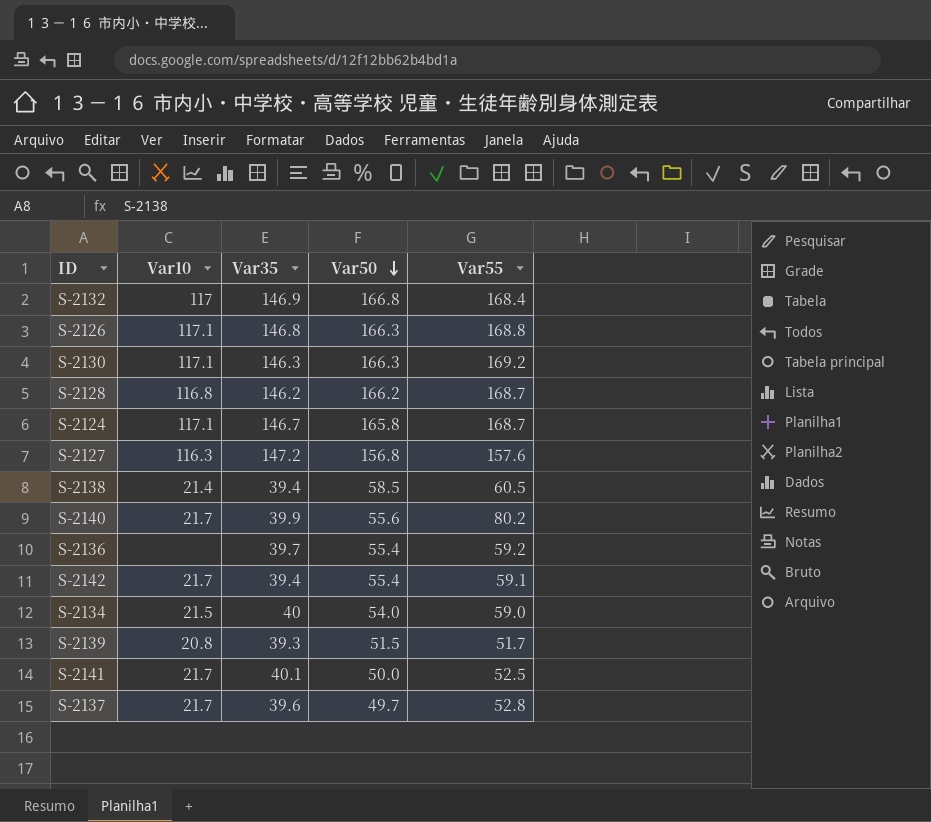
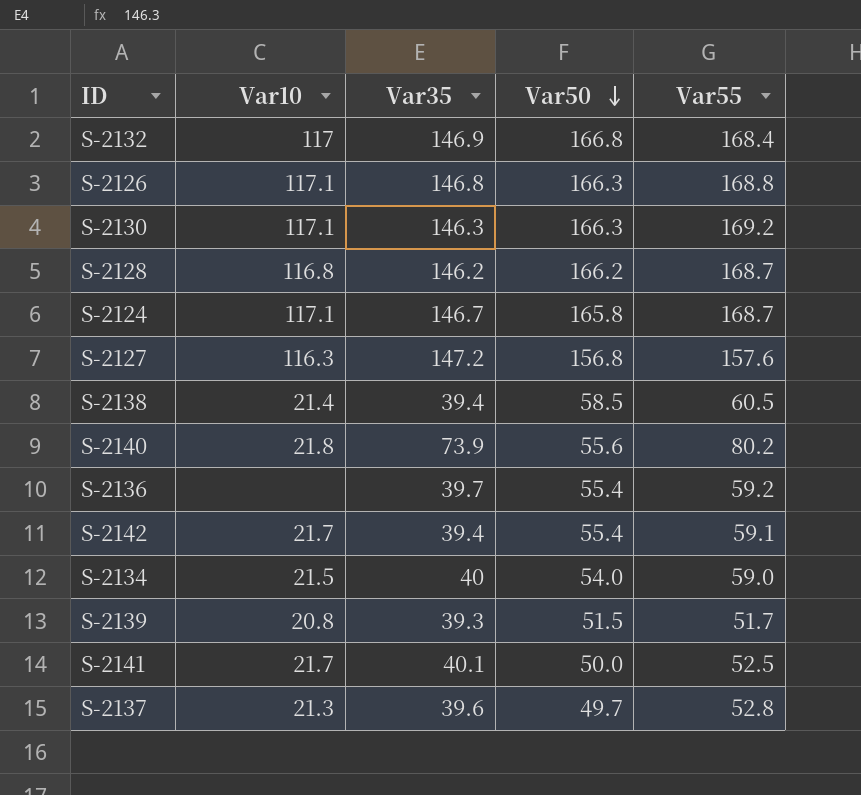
S-2140 | Var10: 21.7 -> 21.8
S-2140 | Var35: 39.9 -> 73.9
S-2137 | Var10: 21.7 -> 21.3

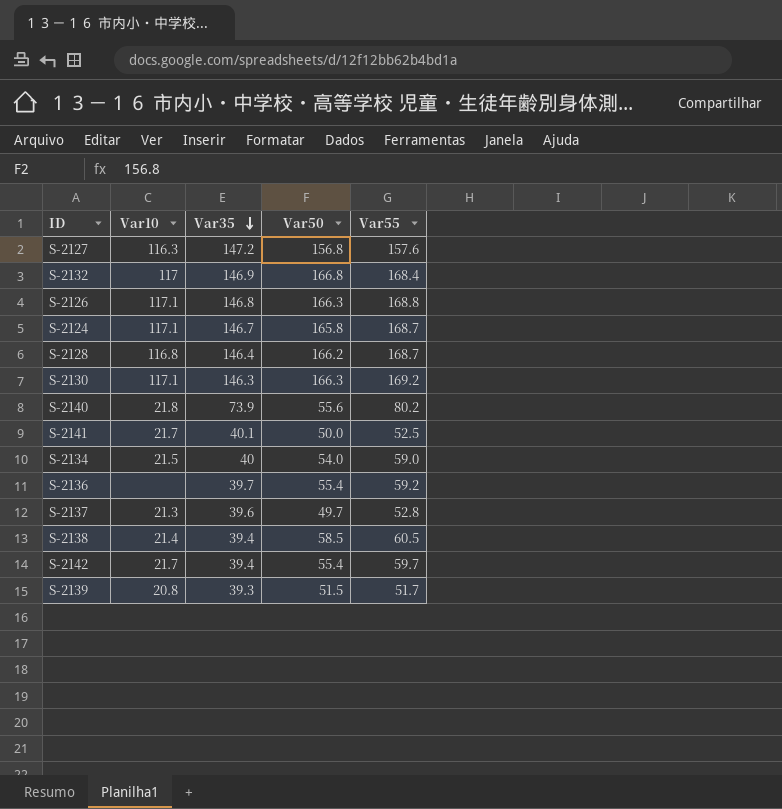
row order: Var50 descending -> Var35 descending
S-2128 | Var35: 146.2 -> 146.4
S-2142 | Var55: 59.1 -> 59.7

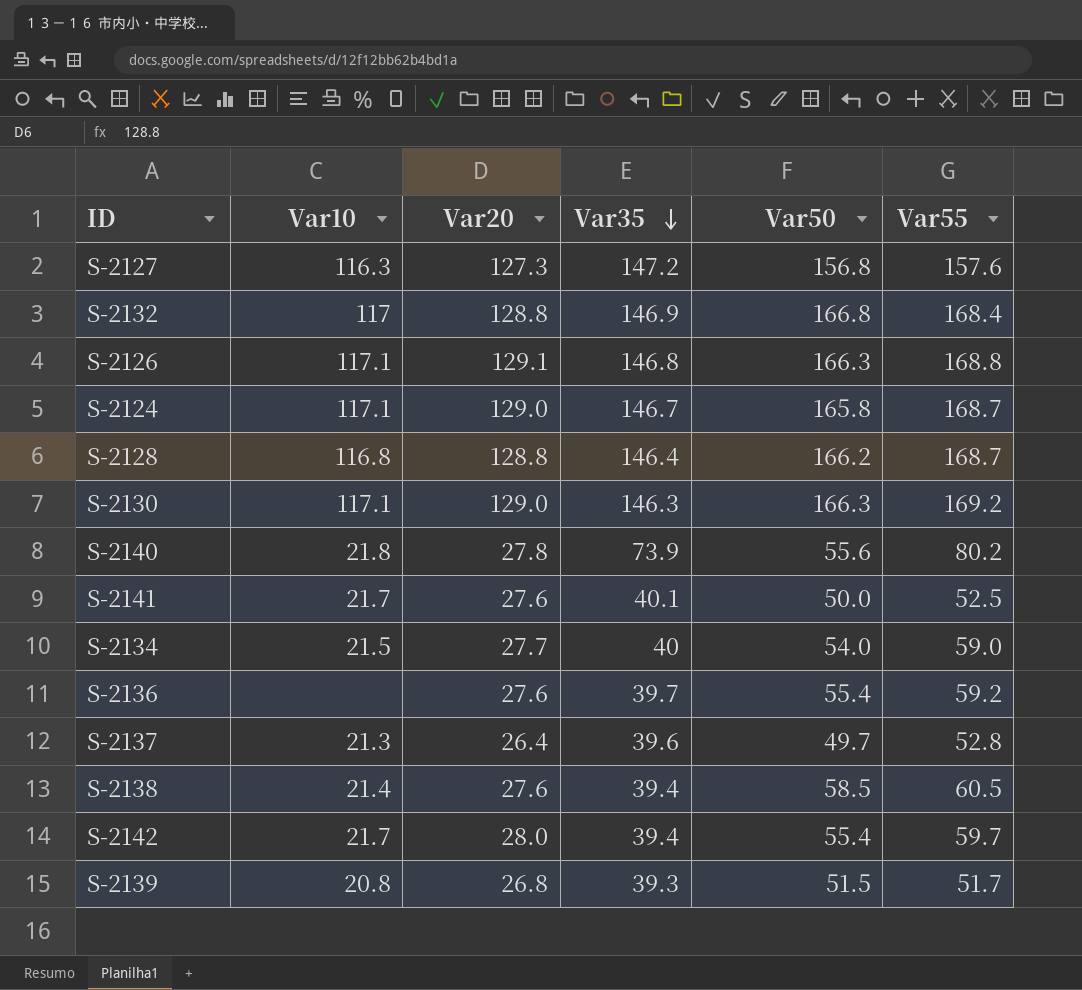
column Var20 | position: none -> 3

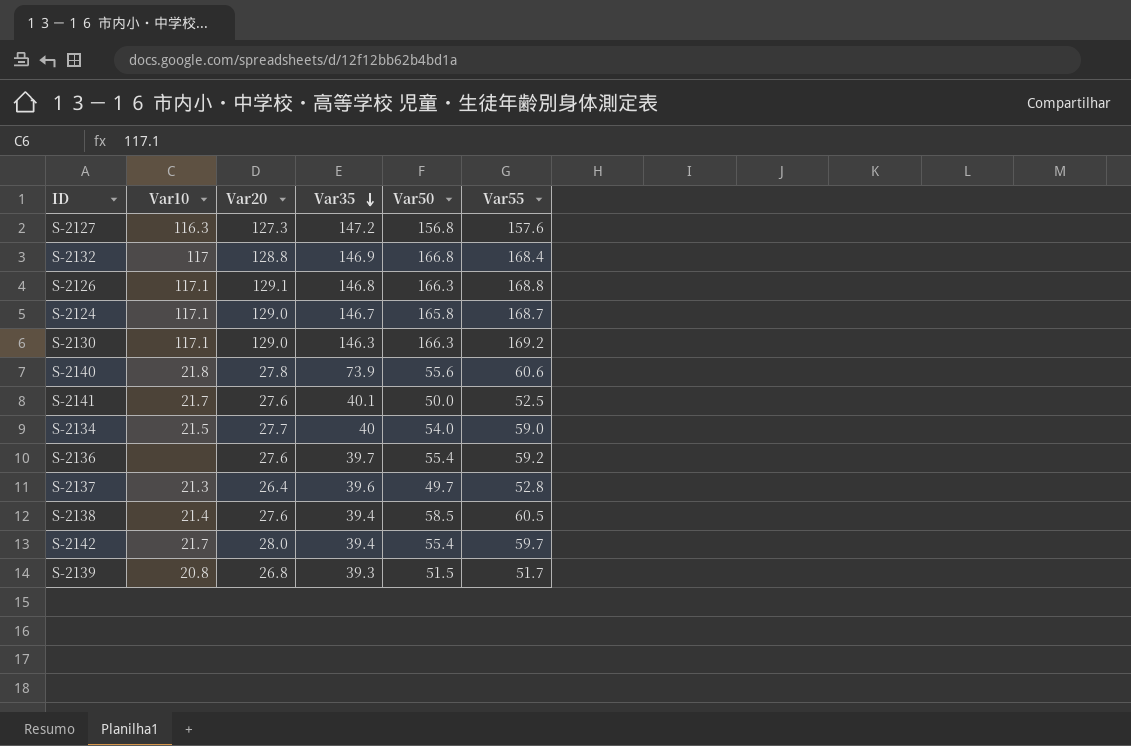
row S-2128: 116.8 | 128.8 | 146.4 | 166.2 | 168.7 -> none
S-2140 | Var55: 80.2 -> 60.6

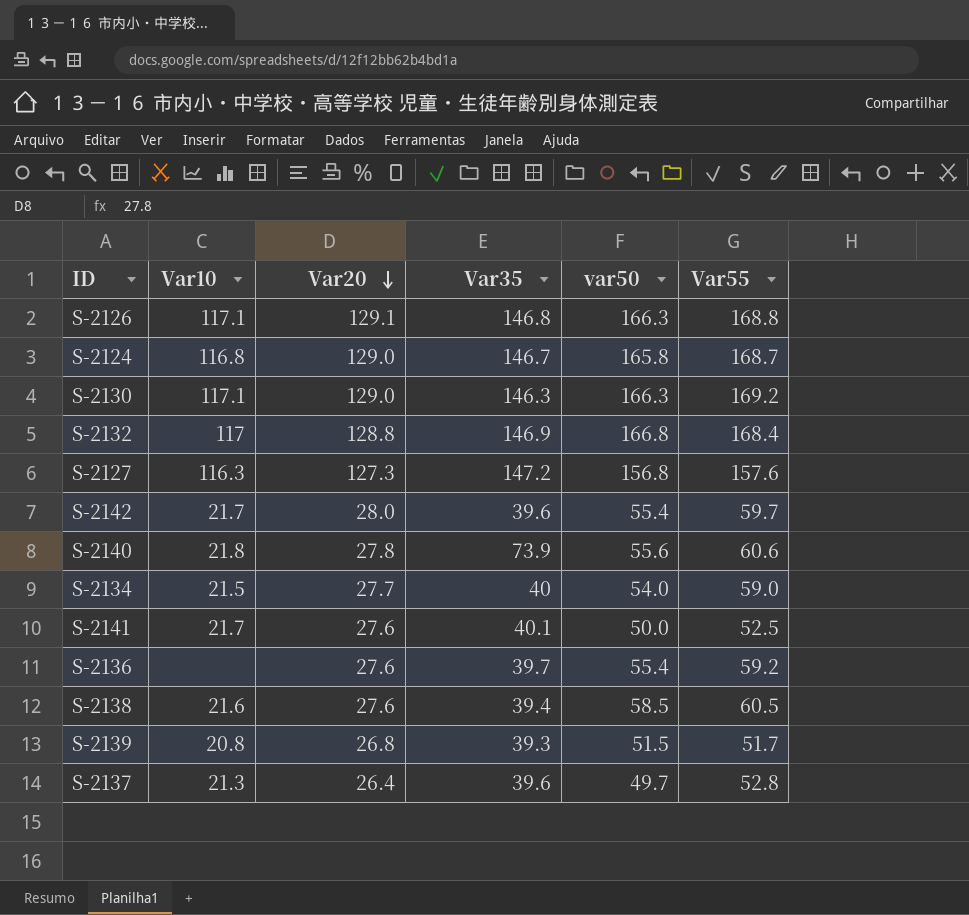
row order: Var35 descending -> Var20 descending
column name: Var50 -> var50
S-2124 | Var10: 117.1 -> 116.8
S-2142 | Var35: 39.4 -> 39.6
S-2138 | Var10: 21.4 -> 21.6

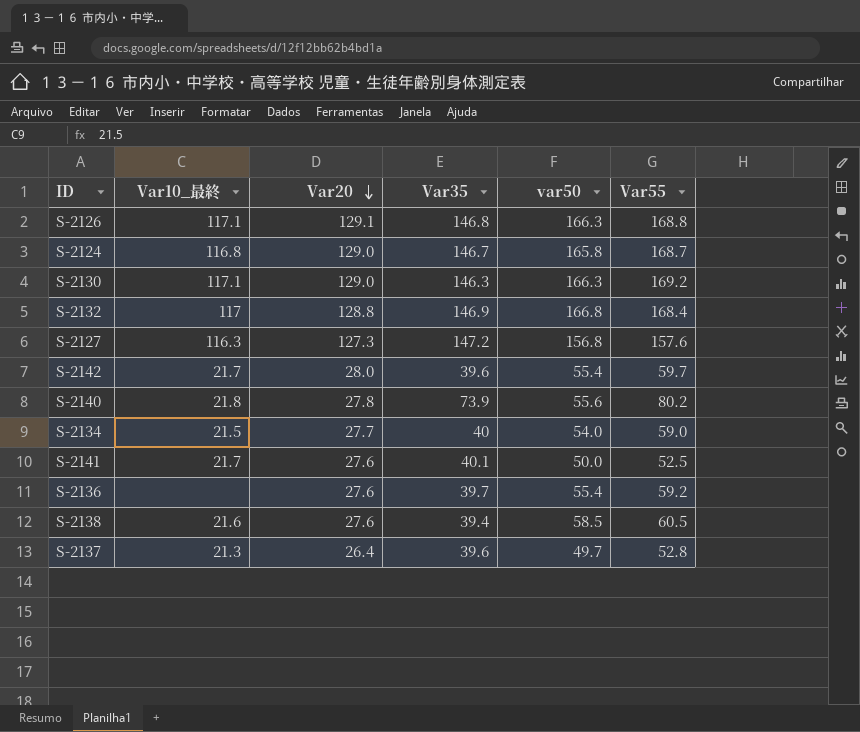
column name: Var10 -> Var10_最終
row S-2139: 20.8 | 26.8 | 39.3 | 51.5 | 51.7 -> none
S-2140 | Var55: 60.6 -> 80.2

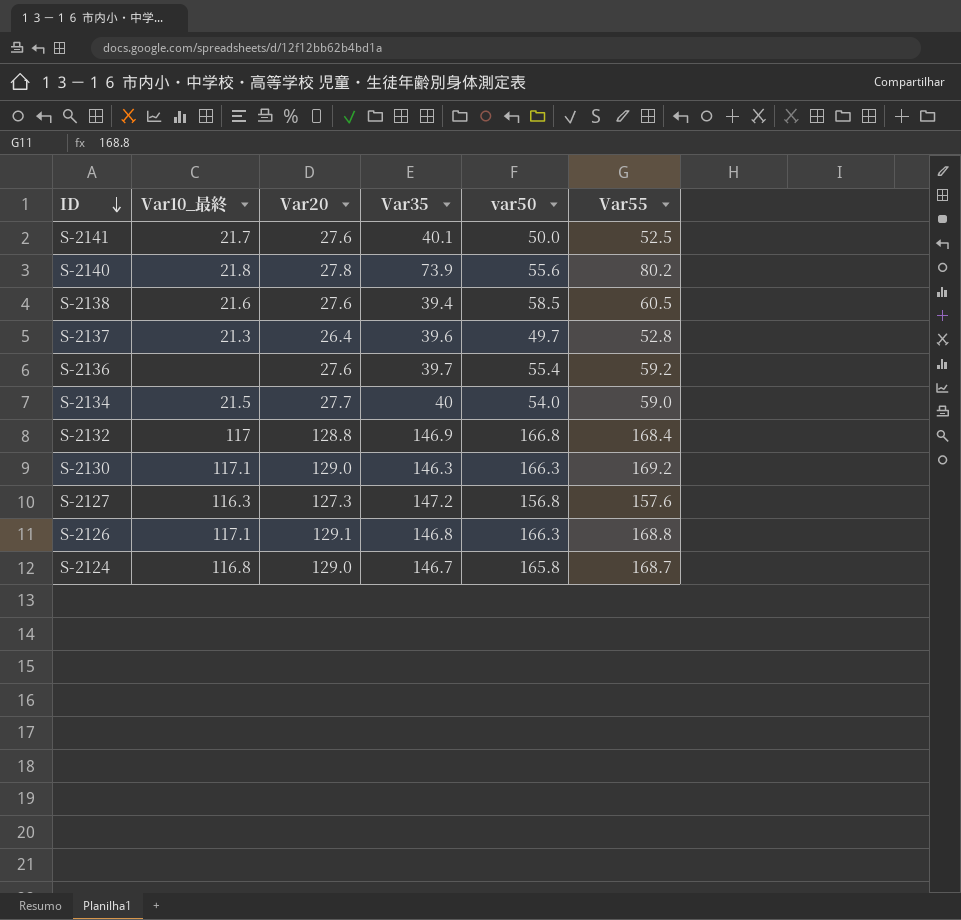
row order: Var20 descending -> ID descending
row S-2142: 21.7 | 28.0 | 39.6 | 55.4 | 59.7 -> none

